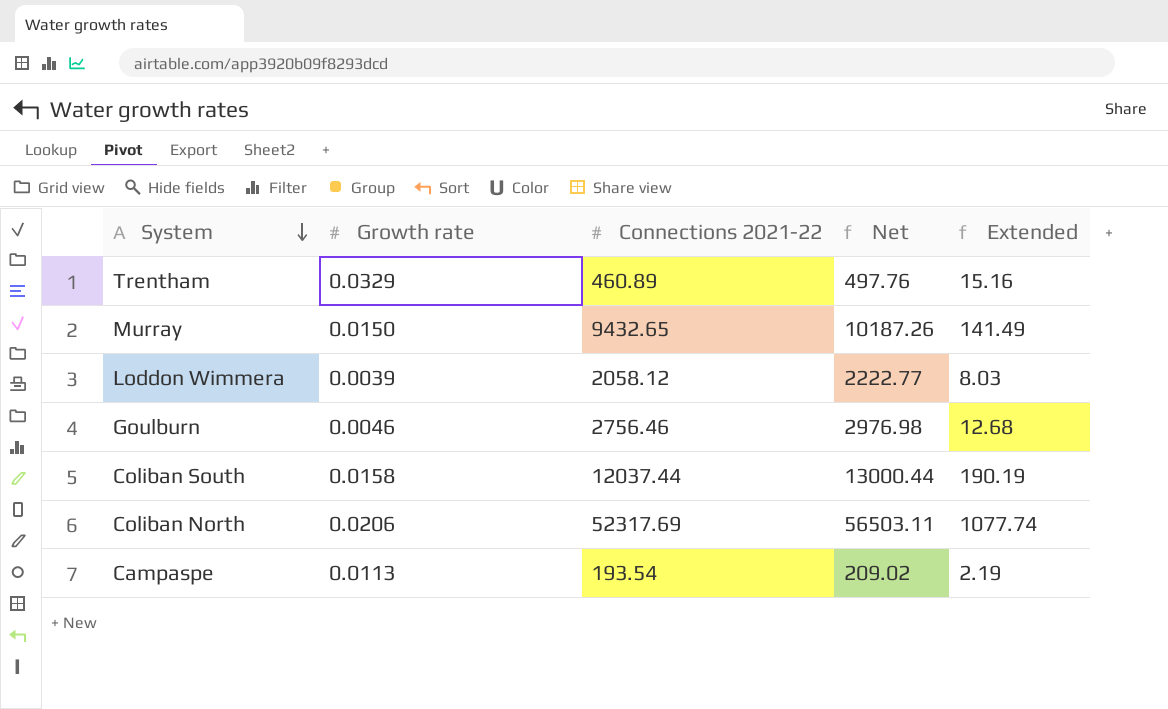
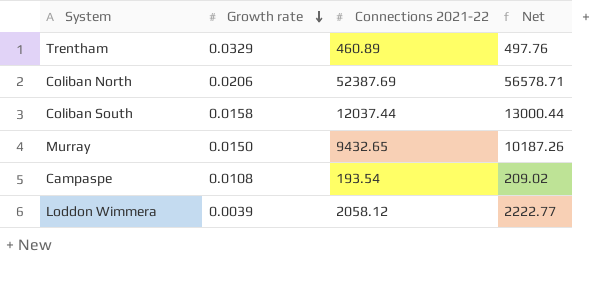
row order: System descending -> Growth rate descending
column Extended | formula: [Growth rate] * [Connections 2021-22] -> none
row Goulburn: 0.0046 | 2756.46 | 2976.98 | 12.68 -> none
Coliban North | Connections 2021-22: 52317.69 -> 52387.69
Coliban North | Net: 56503.11 -> 56578.71
Campaspe | Growth rate: 0.0113 -> 0.0108

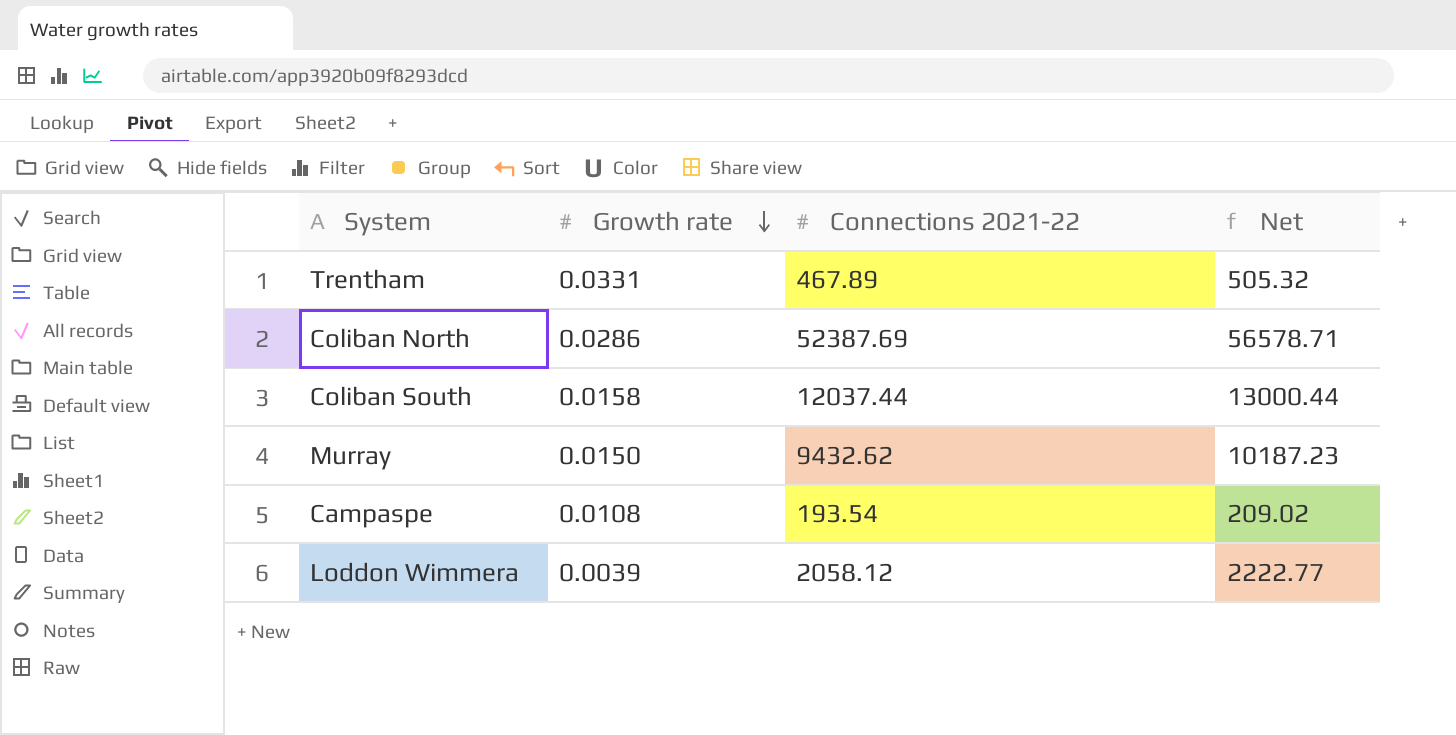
Trentham | Growth rate: 0.0329 -> 0.0331
Trentham | Connections 2021-22: 460.89 -> 467.89
Trentham | Net: 497.76 -> 505.32
Coliban North | Growth rate: 0.0206 -> 0.0286
Murray | Connections 2021-22: 9432.65 -> 9432.62
Murray | Net: 10187.26 -> 10187.23

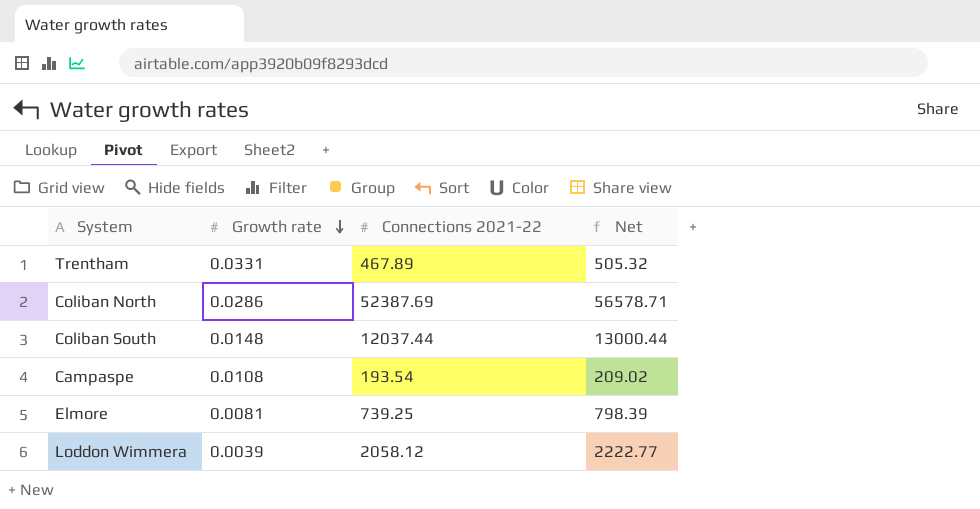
row Murray: 0.0150 | 9432.62 | 10187.23 -> none
Coliban South | Growth rate: 0.0158 -> 0.0148
row Elmore: none -> 0.0081 | 739.25 | 798.39

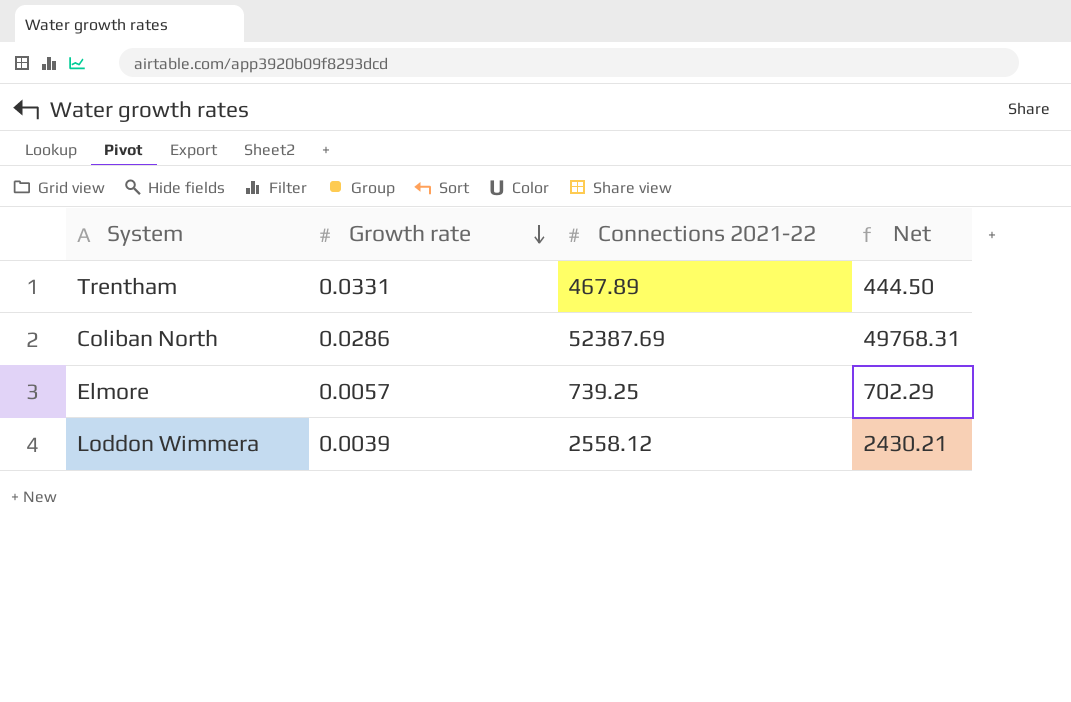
column Net | formula: [Connections 2021-22] * 1.08 -> [Connections 2021-22] * 0.95
row Coliban South: 0.0148 | 12037.44 | 13000.44 -> none
row Campaspe: 0.0108 | 193.54 | 209.02 -> none
Elmore | Growth rate: 0.0081 -> 0.0057
Loddon Wimmera | Connections 2021-22: 2058.12 -> 2558.12

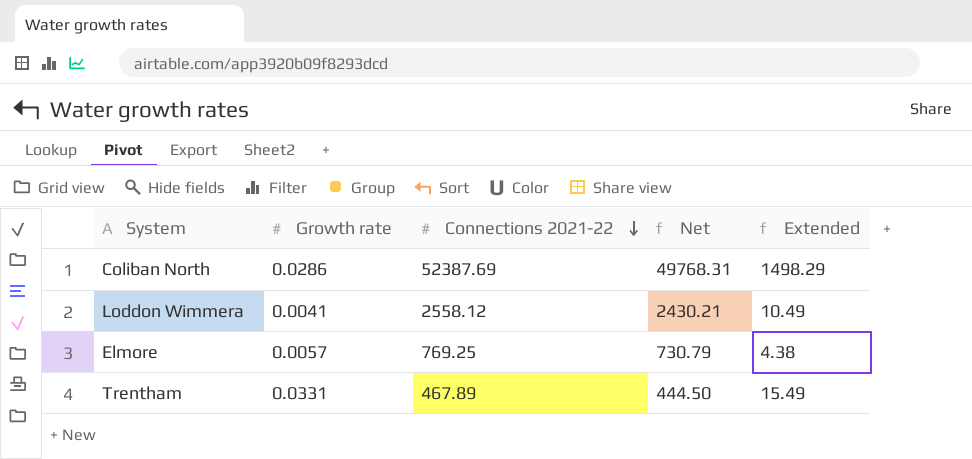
row order: Growth rate descending -> Connections 2021-22 descending
column Extended | formula: none -> [Growth rate] * [Connections 2021-22]
Loddon Wimmera | Growth rate: 0.0039 -> 0.0041
Elmore | Connections 2021-22: 739.25 -> 769.25
Elmore | Net: 702.29 -> 730.79

